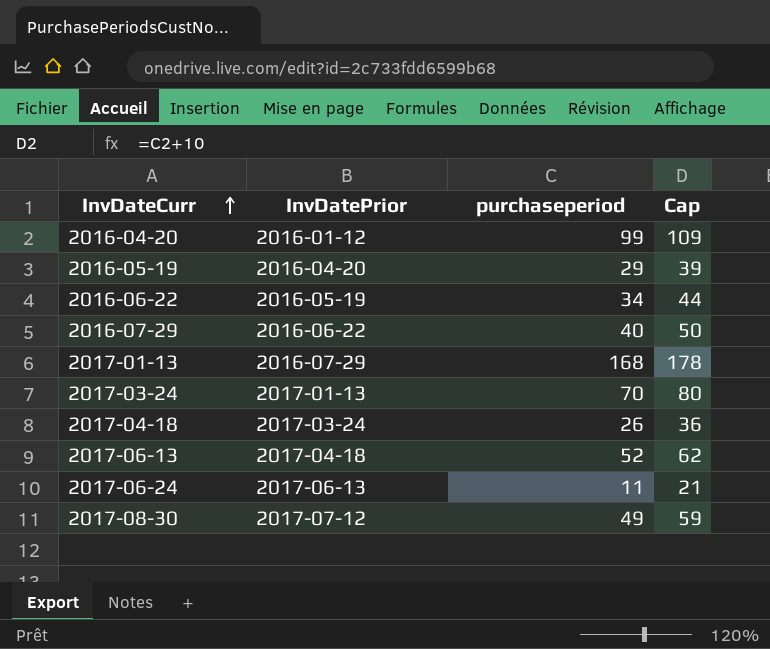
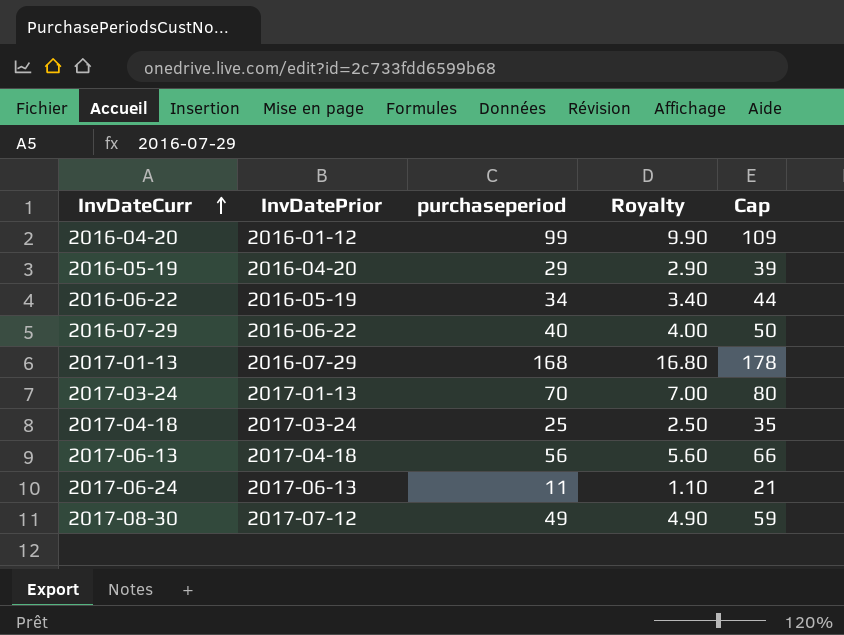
column Royalty | formula: none -> [purchaseperiod] * 0.1
2017-04-18 | purchaseperiod: 26 -> 25
2017-04-18 | Cap: 36 -> 35
2017-06-13 | purchaseperiod: 52 -> 56
2017-06-13 | Cap: 62 -> 66

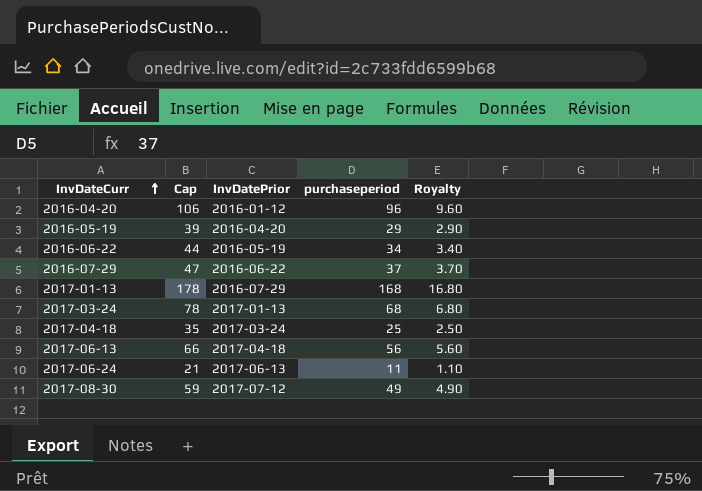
column Cap | position: 5 -> 2
2016-04-20 | Cap: 109 -> 106
2016-04-20 | purchaseperiod: 99 -> 96
2016-04-20 | Royalty: 9.90 -> 9.60
2016-07-29 | Cap: 50 -> 47
2016-07-29 | purchaseperiod: 40 -> 37
2016-07-29 | Royalty: 4.00 -> 3.70
2017-03-24 | Cap: 80 -> 78
2017-03-24 | purchaseperiod: 70 -> 68
2017-03-24 | Royalty: 7.00 -> 6.80

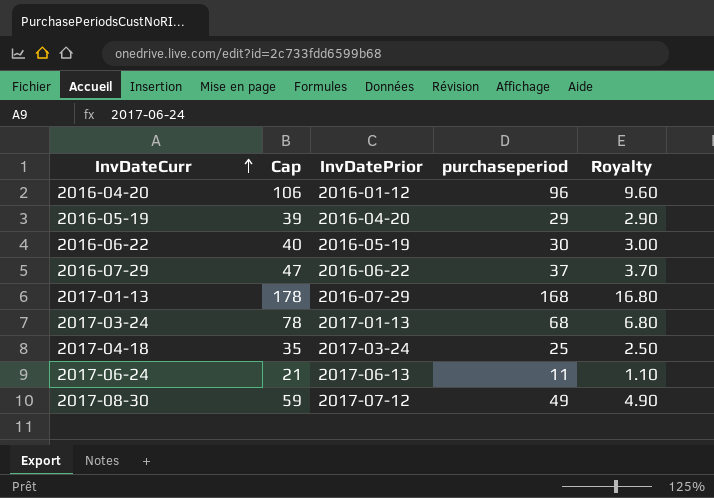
row 2017-06-13: 66 | 2017-04-18 | 56 | 5.60 -> none
2016-06-22 | Cap: 44 -> 40
2016-06-22 | purchaseperiod: 34 -> 30
2016-06-22 | Royalty: 3.40 -> 3.00

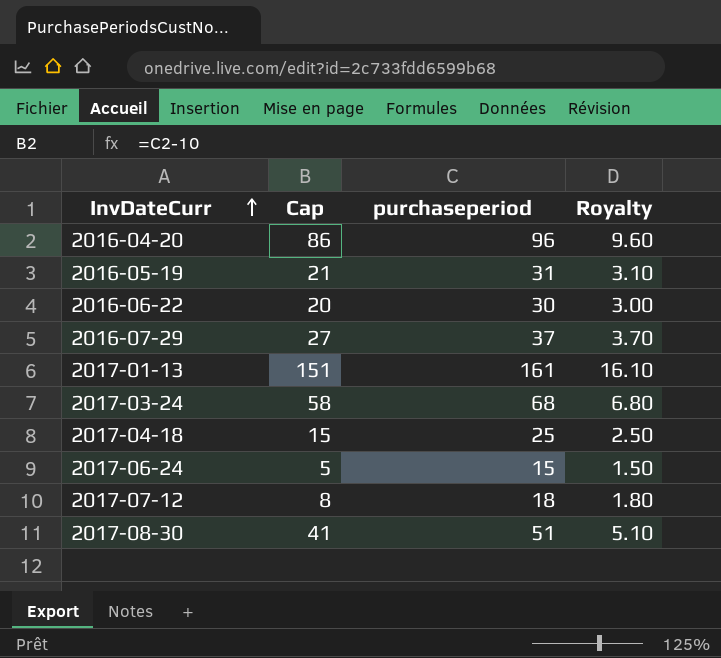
column InvDatePrior | position: 3 -> none
column Cap | formula: [purchaseperiod] + 10 -> [purchaseperiod] - 10
2016-05-19 | purchaseperiod: 29 -> 31
2016-05-19 | Royalty: 2.90 -> 3.10
2017-01-13 | purchaseperiod: 168 -> 161
2017-01-13 | Royalty: 16.80 -> 16.10
2017-06-24 | purchaseperiod: 11 -> 15
2017-06-24 | Royalty: 1.10 -> 1.50
row 2017-07-12: none -> 8 | 18 | 1.80
2017-08-30 | purchaseperiod: 49 -> 51
2017-08-30 | Royalty: 4.90 -> 5.10

